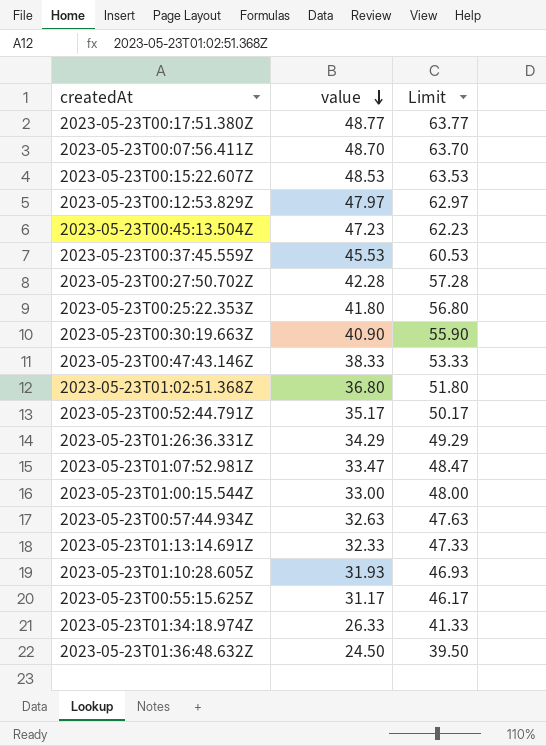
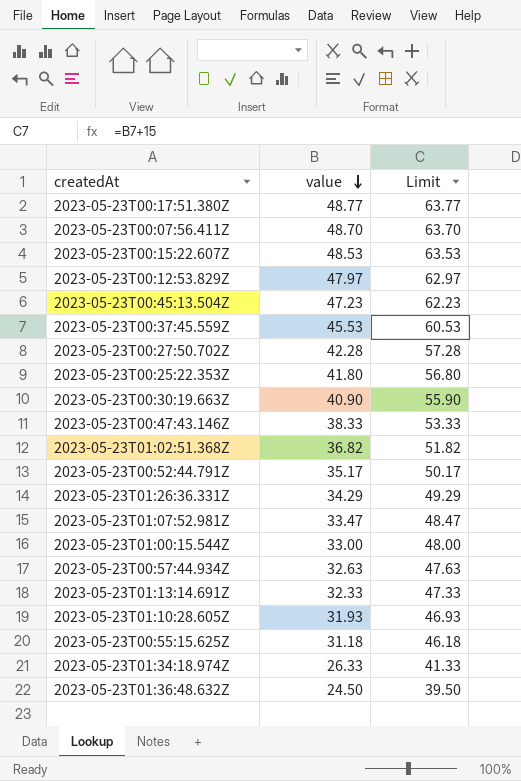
2023-05-23T01:02:51.368Z | value: 36.80 -> 36.82
2023-05-23T01:02:51.368Z | Limit: 51.80 -> 51.82
2023-05-23T00:55:15.625Z | value: 31.17 -> 31.18
2023-05-23T00:55:15.625Z | Limit: 46.17 -> 46.18

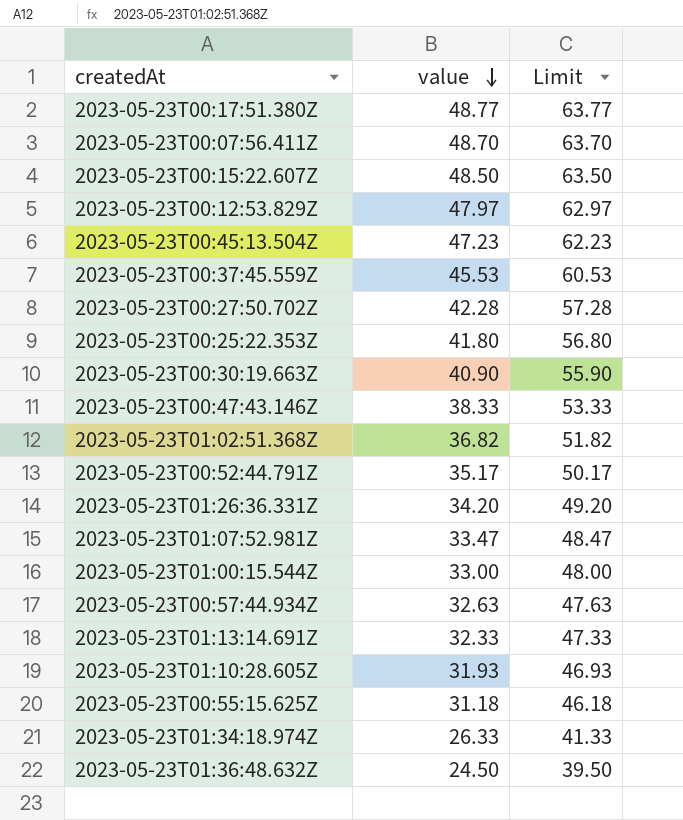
2023-05-23T00:15:22.607Z | value: 48.53 -> 48.50
2023-05-23T00:15:22.607Z | Limit: 63.53 -> 63.50
2023-05-23T01:26:36.331Z | value: 34.29 -> 34.20
2023-05-23T01:26:36.331Z | Limit: 49.29 -> 49.20

